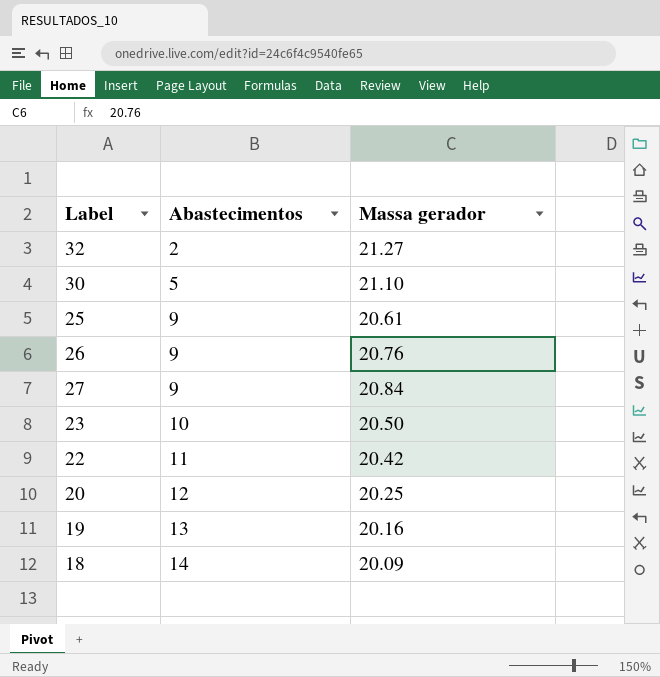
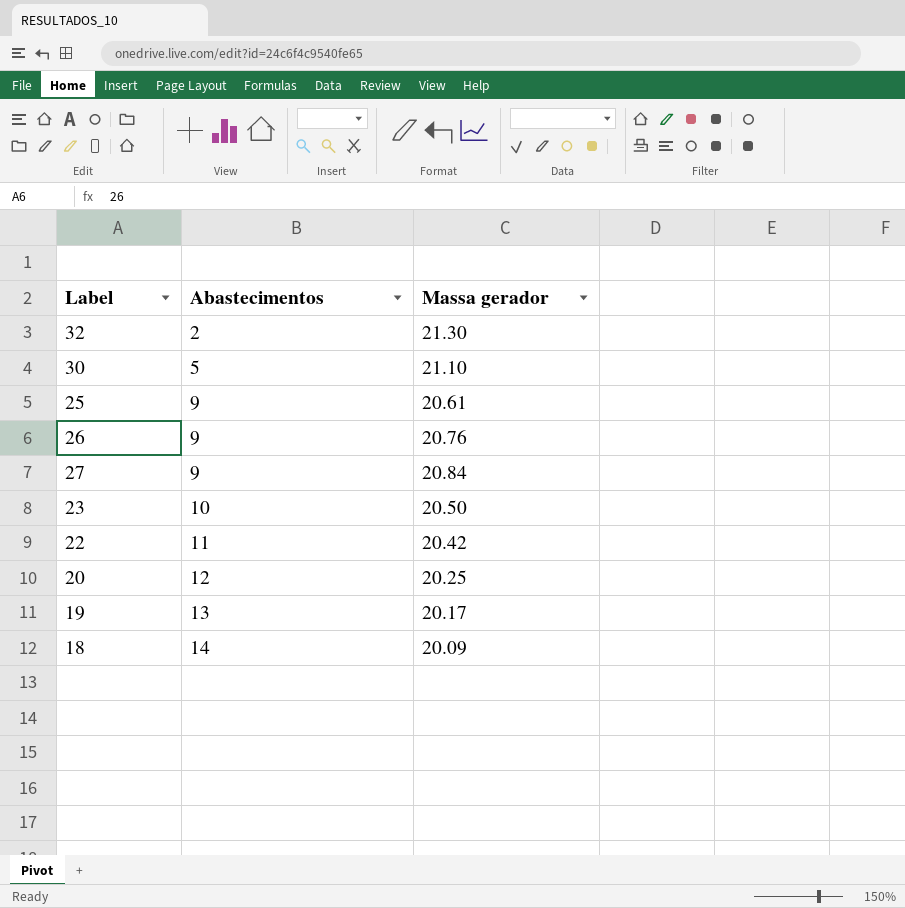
32 | Massa gerador: 21.27 -> 21.30
19 | Massa gerador: 20.16 -> 20.17

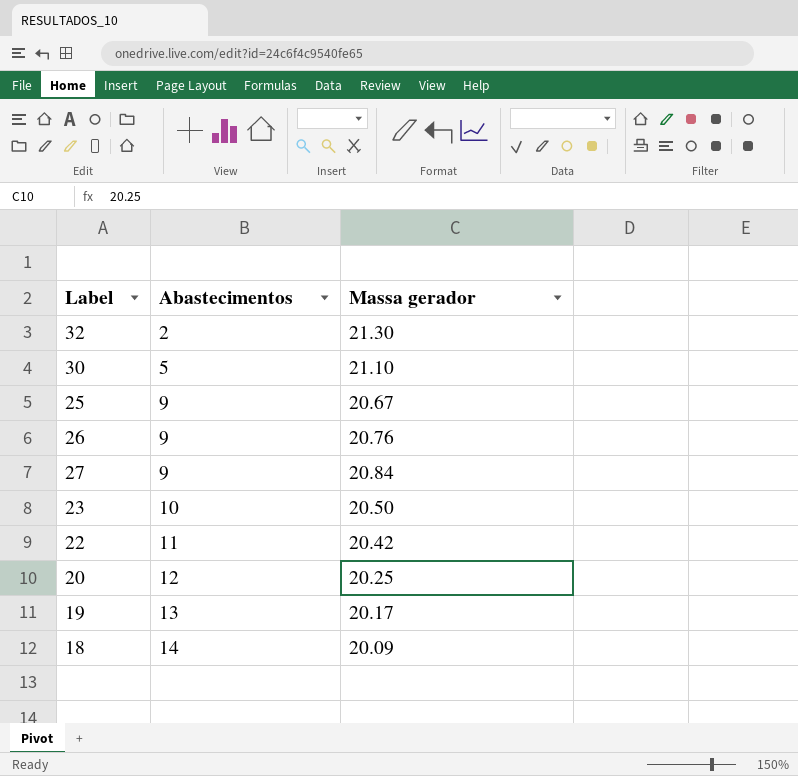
25 | Massa gerador: 20.61 -> 20.67

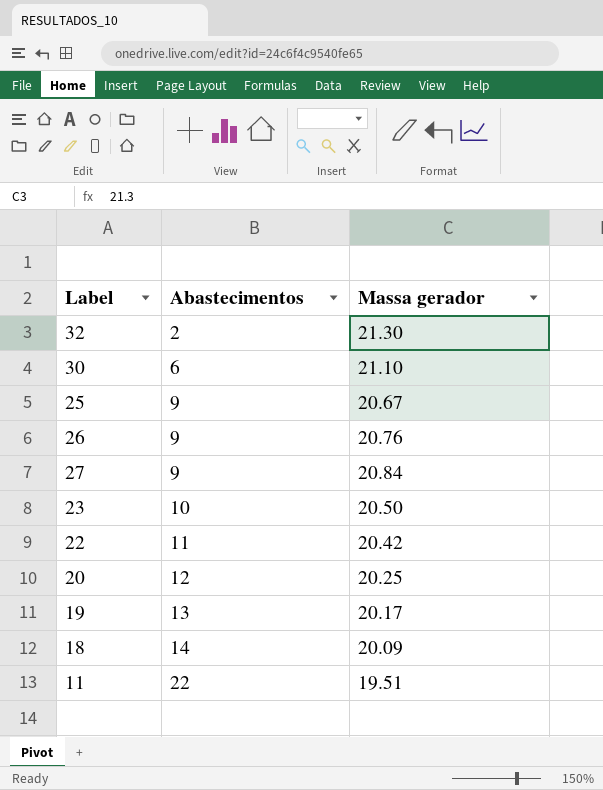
30 | Abastecimentos: 5 -> 6
row 11: none -> 22 | 19.51

